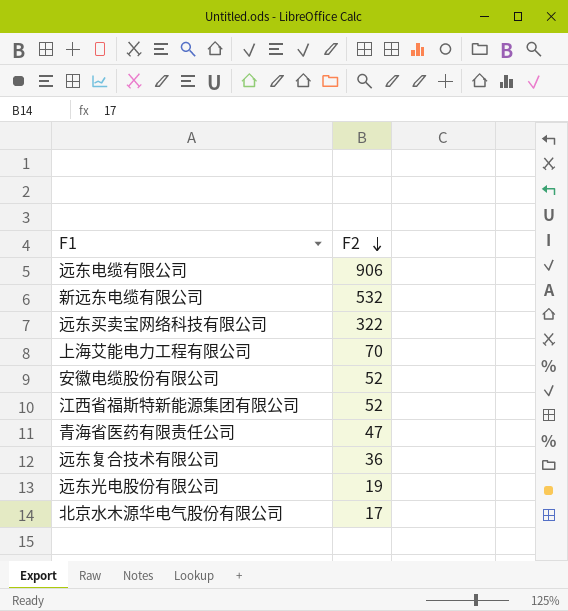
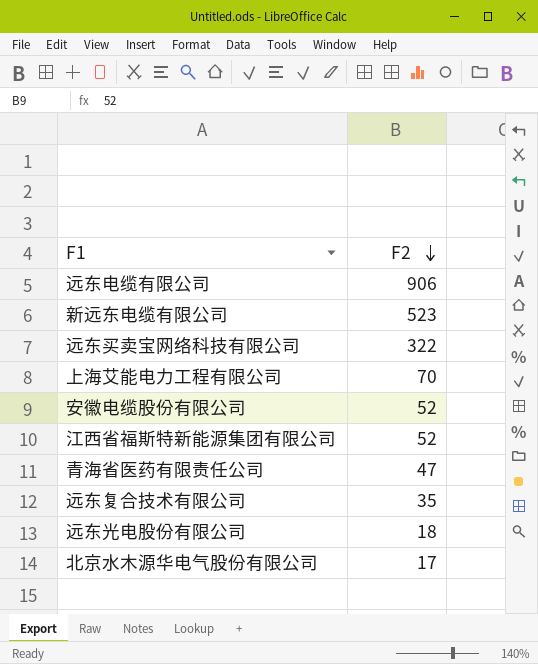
新远东电缆有限公司 | F2: 532 -> 523
远东复合技术有限公司 | F2: 36 -> 35
远东光电股份有限公司 | F2: 19 -> 18

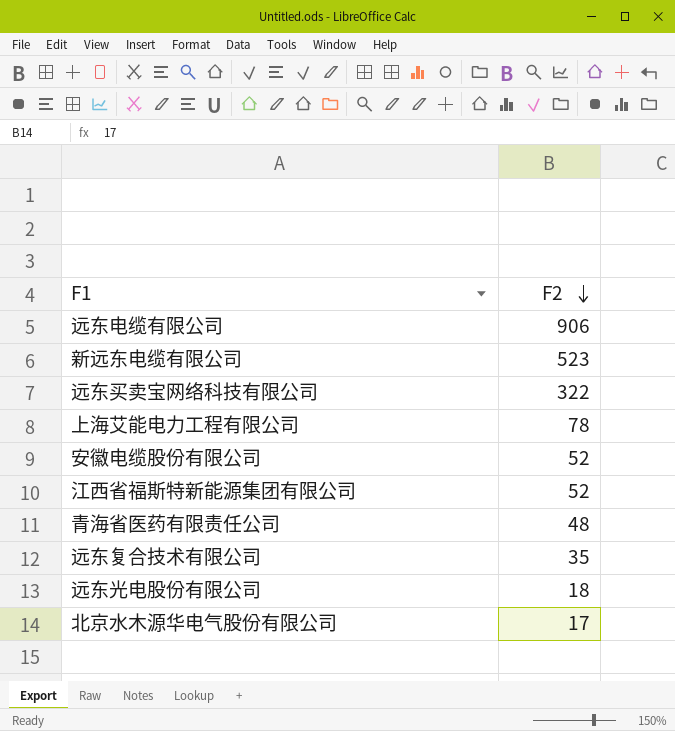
上海艾能电力工程有限公司 | F2: 70 -> 78
青海省医药有限责任公司 | F2: 47 -> 48

